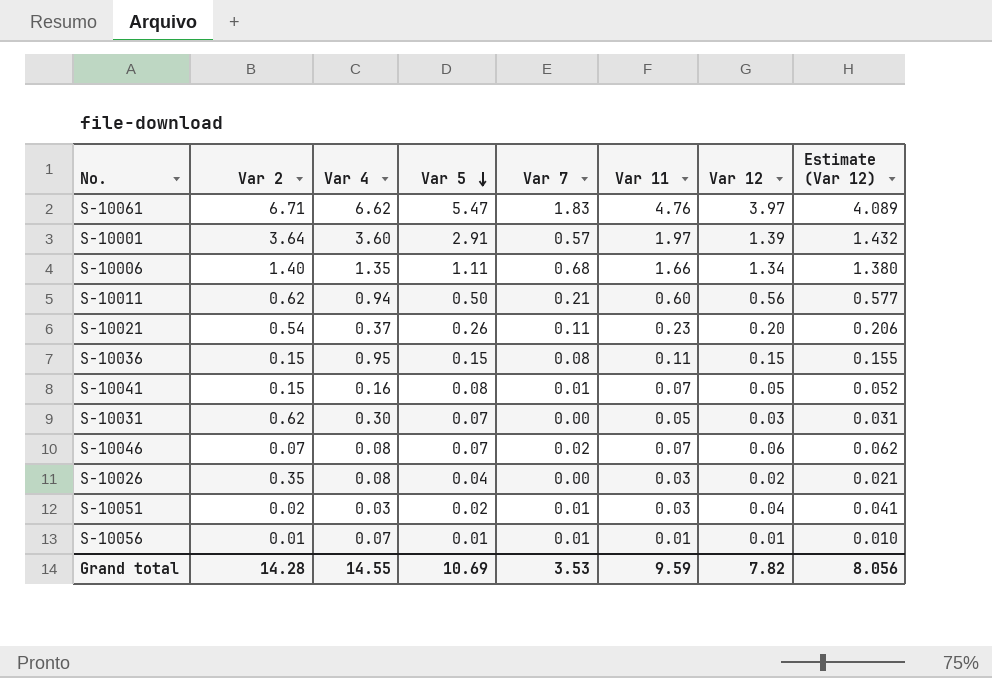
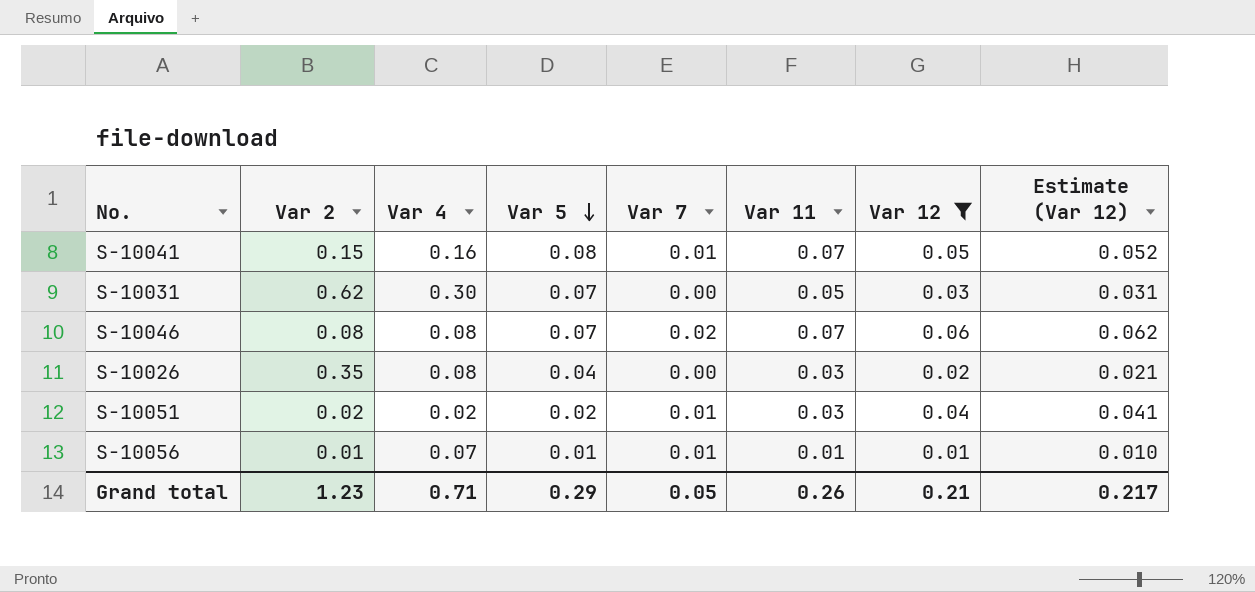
filter: none -> Var 12 <= 0.06
S-10046 | Var 2: 0.07 -> 0.08
S-10051 | Var 4: 0.03 -> 0.02
Grand total | Var 2: 14.28 -> 1.23
Grand total | Var 4: 14.55 -> 0.71
Grand total | Var 5: 10.69 -> 0.29
Grand total | Var 7: 3.53 -> 0.05
Grand total | Var 11: 9.59 -> 0.26
Grand total | Var 12: 7.82 -> 0.21
Grand total | Estimate (Var 12): 8.056 -> 0.217

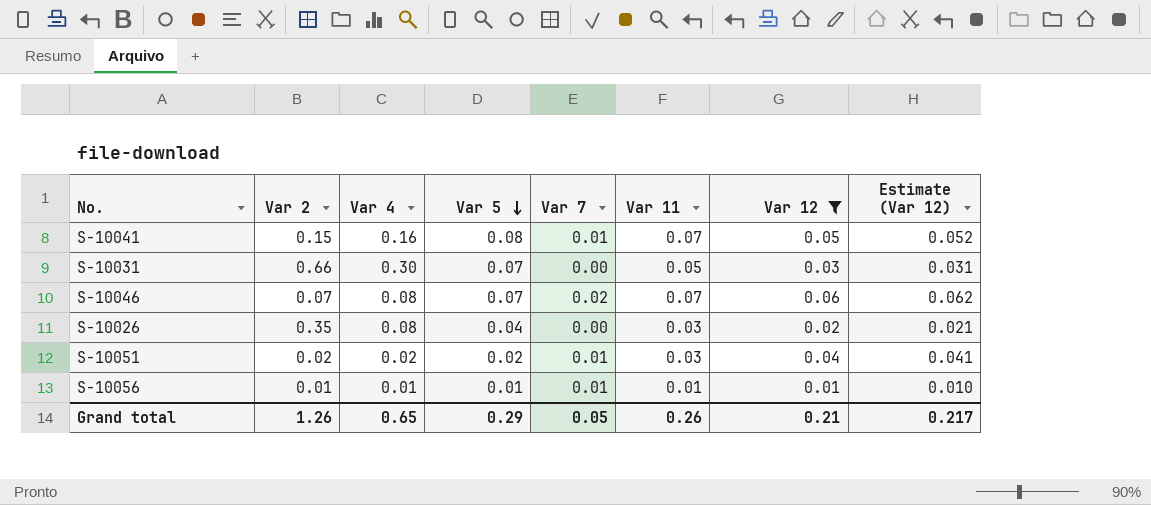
S-10031 | Var 2: 0.62 -> 0.66
S-10046 | Var 2: 0.08 -> 0.07
S-10056 | Var 4: 0.07 -> 0.01
Grand total | Var 2: 1.23 -> 1.26
Grand total | Var 4: 0.71 -> 0.65

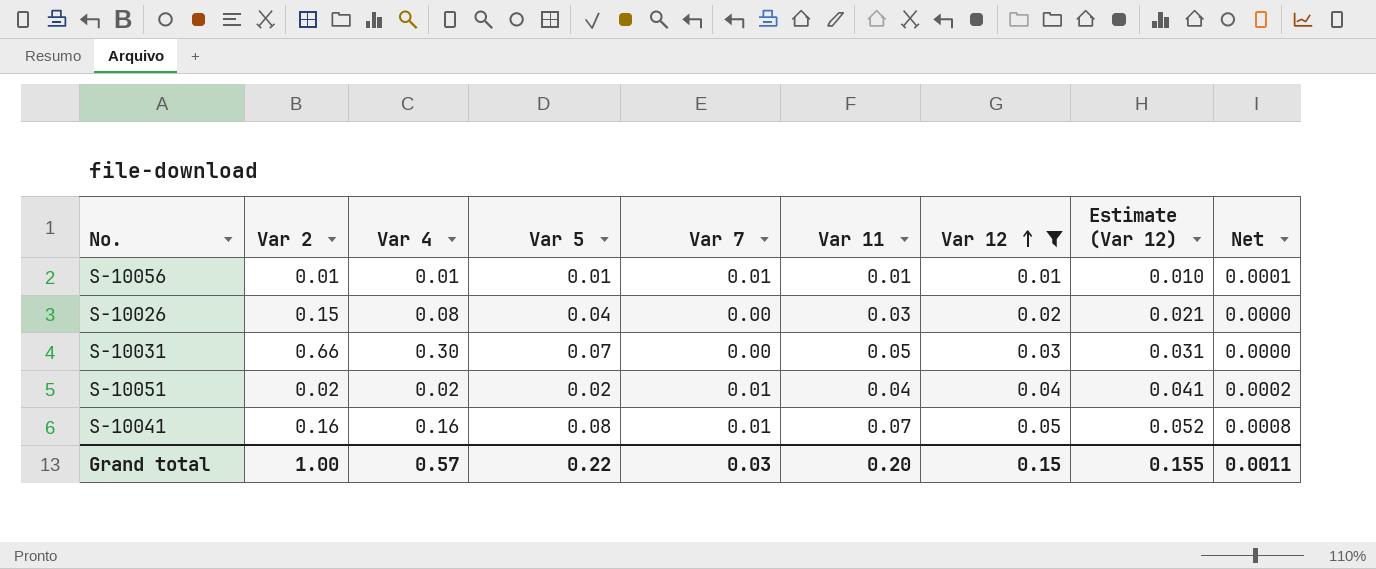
row order: Var 5 descending -> Var 12 ascending
column Net | formula: none -> [Var 5] * [Var 7]
row S-10046: 0.07 | 0.08 | 0.07 | 0.02 | 0.07 | 0.06 | 0.062 -> none
S-10026 | Var 2: 0.35 -> 0.15
S-10051 | Var 11: 0.03 -> 0.04
S-10041 | Var 2: 0.15 -> 0.16
Grand total | Var 2: 1.26 -> 1.00
Grand total | Var 4: 0.65 -> 0.57
Grand total | Var 5: 0.29 -> 0.22
Grand total | Var 7: 0.05 -> 0.03
Grand total | Var 11: 0.26 -> 0.20
Grand total | Var 12: 0.21 -> 0.15
Grand total | Estimate (Var 12): 0.217 -> 0.155

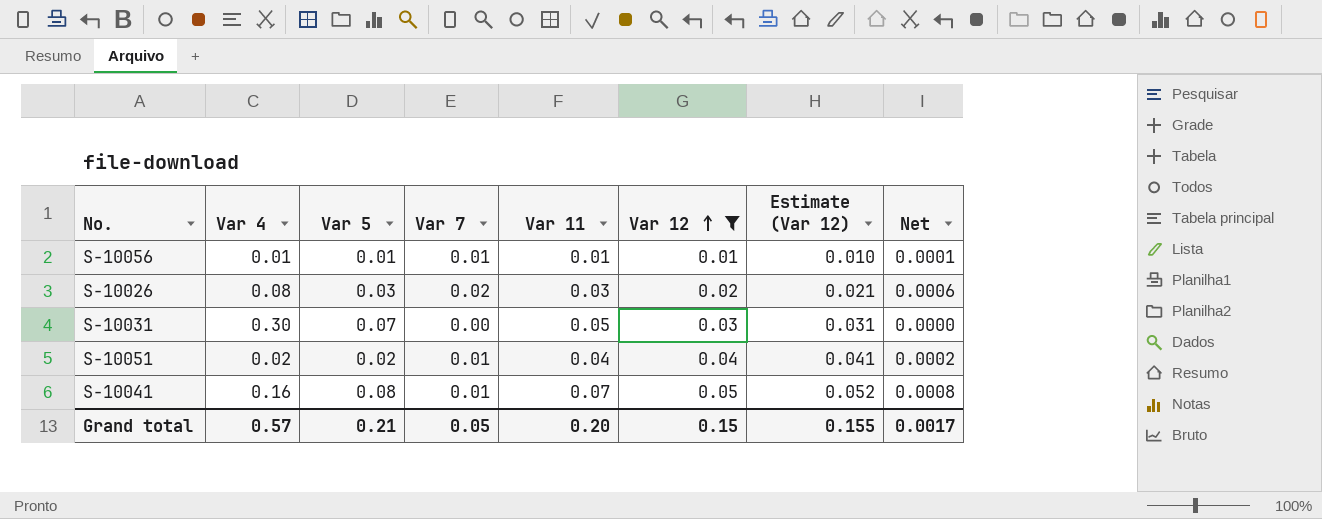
column Var 2 | position: 2 -> none
S-10026 | Var 5: 0.04 -> 0.03
S-10026 | Var 7: 0.00 -> 0.02
S-10026 | Net: 0.0000 -> 0.0006
Grand total | Var 5: 0.22 -> 0.21
Grand total | Var 7: 0.03 -> 0.05
Grand total | Net: 0.0011 -> 0.0017

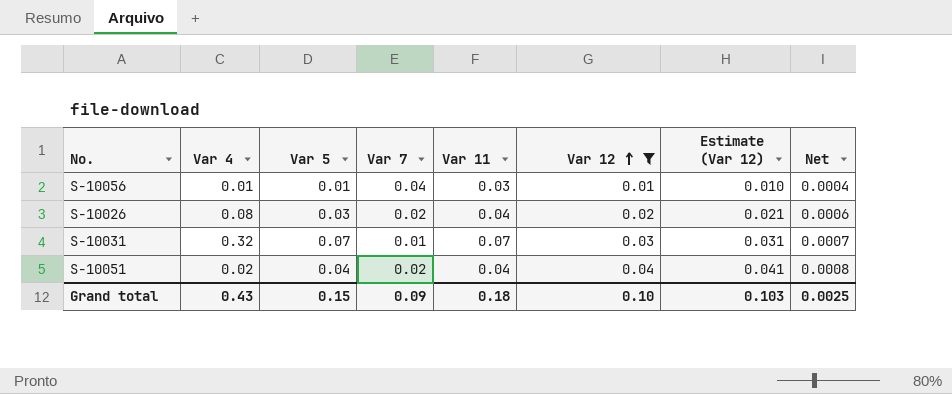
row S-10041: 0.16 | 0.08 | 0.01 | 0.07 | 0.05 | 0.052 | 0.0008 -> none
S-10056 | Var 7: 0.01 -> 0.04
S-10056 | Var 11: 0.01 -> 0.03
S-10056 | Net: 0.0001 -> 0.0004
S-10026 | Var 11: 0.03 -> 0.04
S-10031 | Var 4: 0.30 -> 0.32
S-10031 | Var 7: 0.00 -> 0.01
S-10031 | Var 11: 0.05 -> 0.07
S-10031 | Net: 0.0000 -> 0.0007
S-10051 | Var 5: 0.02 -> 0.04
S-10051 | Var 7: 0.01 -> 0.02
S-10051 | Net: 0.0002 -> 0.0008
Grand total | Var 4: 0.57 -> 0.43
Grand total | Var 5: 0.21 -> 0.15
Grand total | Var 7: 0.05 -> 0.09
Grand total | Var 11: 0.20 -> 0.18
Grand total | Var 12: 0.15 -> 0.10
Grand total | Estimate (Var 12): 0.155 -> 0.103
Grand total | Net: 0.0017 -> 0.0025

